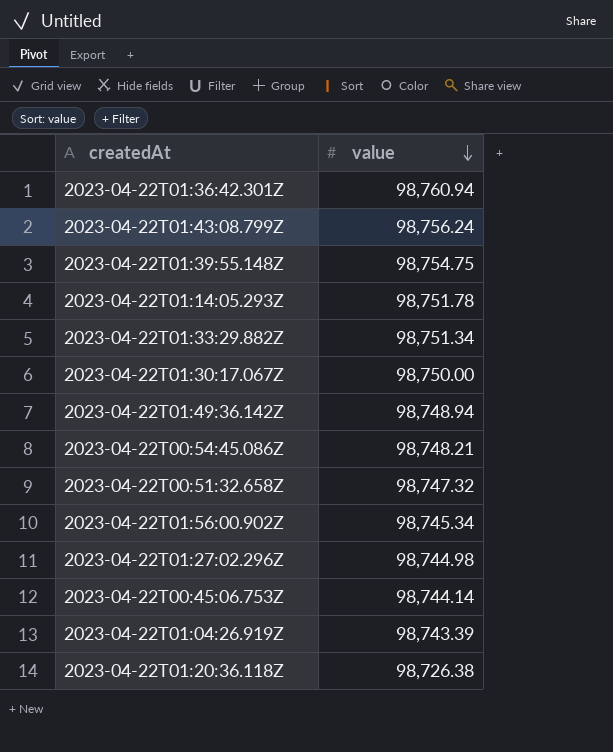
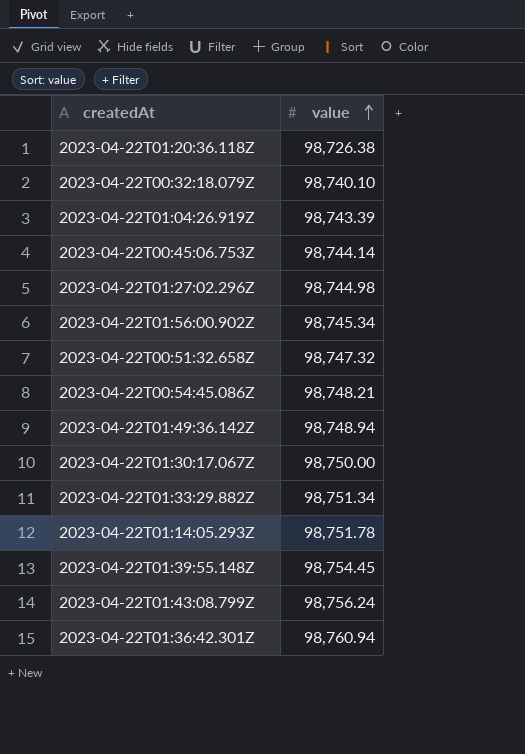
row order: value descending -> value ascending
row 2023-04-22T00:32:18.079Z: none -> 98,740.10
2023-04-22T01:39:55.148Z | value: 98,754.75 -> 98,754.45

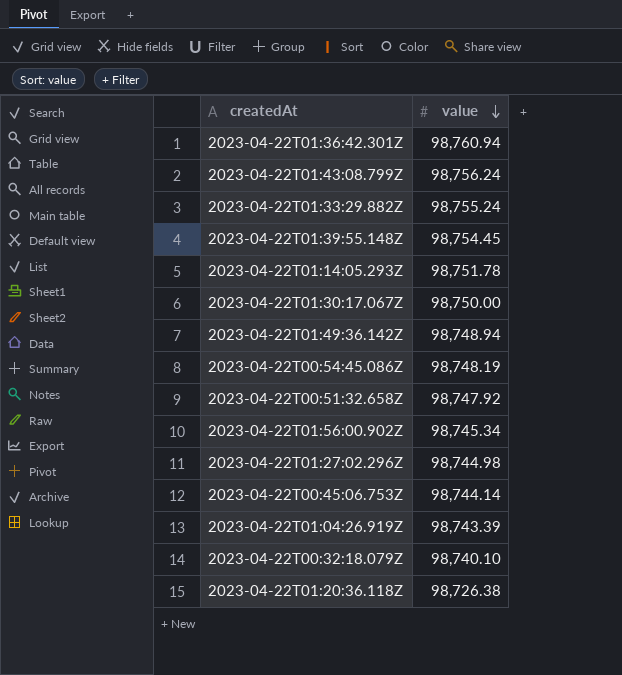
row order: value ascending -> value descending
2023-04-22T01:33:29.882Z | value: 98,751.34 -> 98,755.24
2023-04-22T00:54:45.086Z | value: 98,748.21 -> 98,748.19
2023-04-22T00:51:32.658Z | value: 98,747.32 -> 98,747.92

